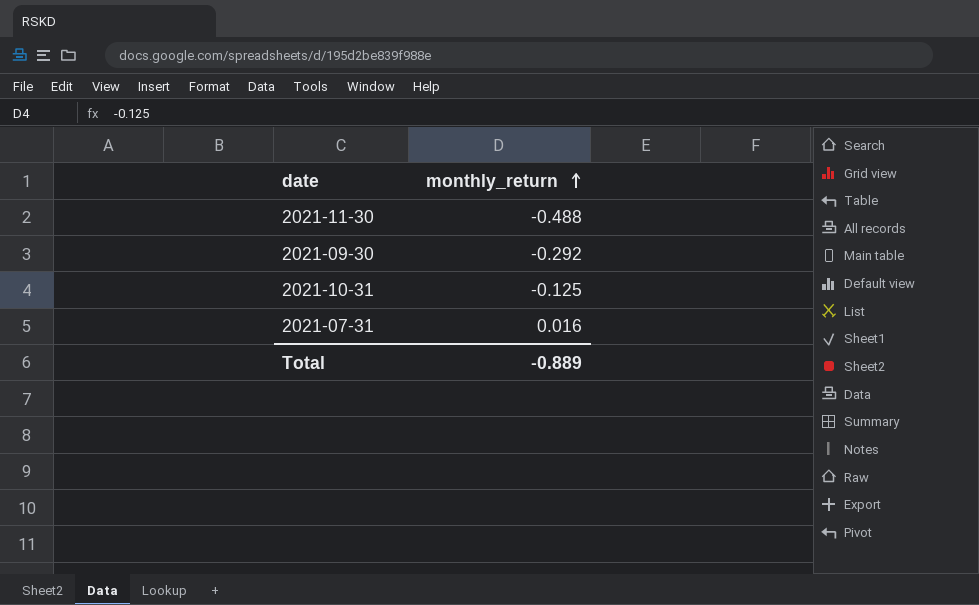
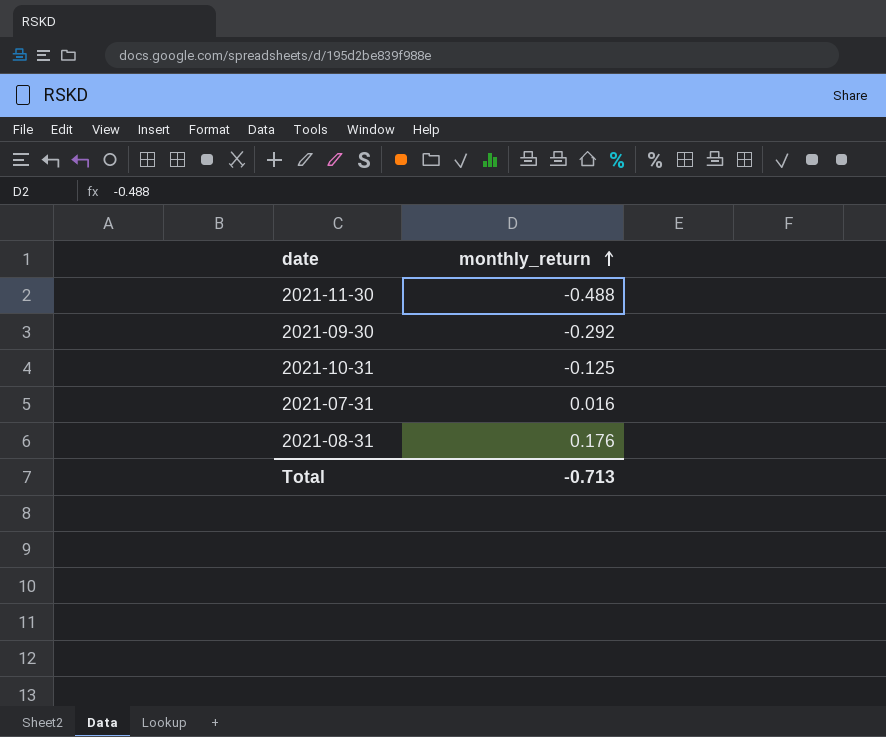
row 2021-08-31: none -> 0.176
Total | monthly_return: -0.889 -> -0.713

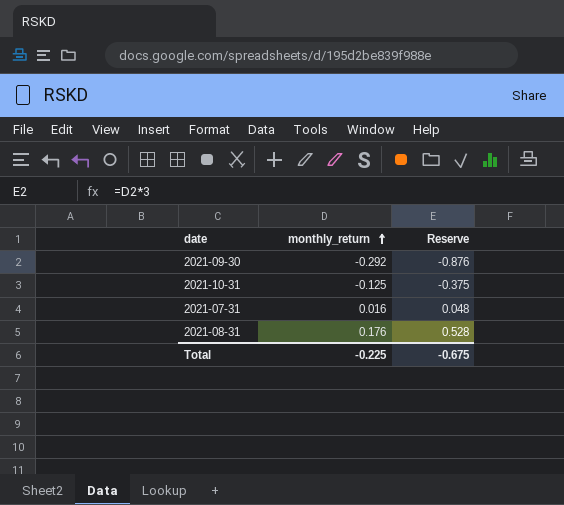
column Reserve | formula: none -> [monthly_return] * 3
row 2021-11-30: -0.488 -> none
Total | monthly_return: -0.713 -> -0.225

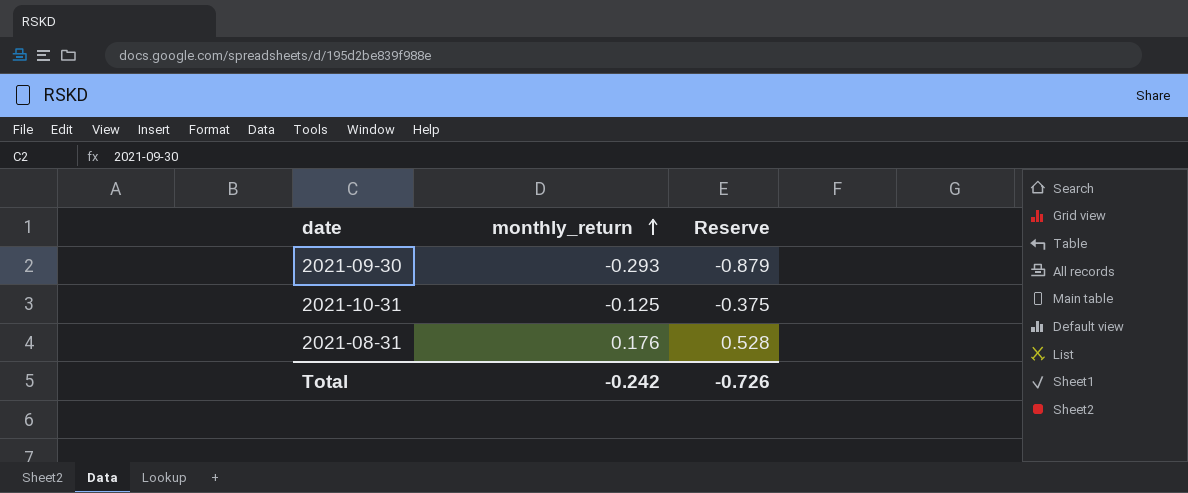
row 2021-07-31: 0.016 | 0.048 -> none
2021-09-30 | monthly_return: -0.292 -> -0.293
2021-09-30 | Reserve: -0.876 -> -0.879
Total | monthly_return: -0.225 -> -0.242
Total | Reserve: -0.675 -> -0.726

